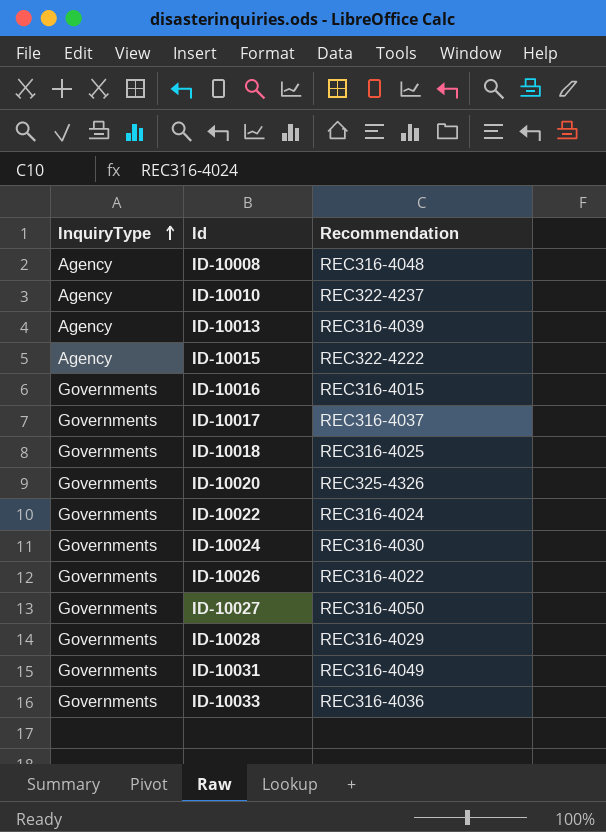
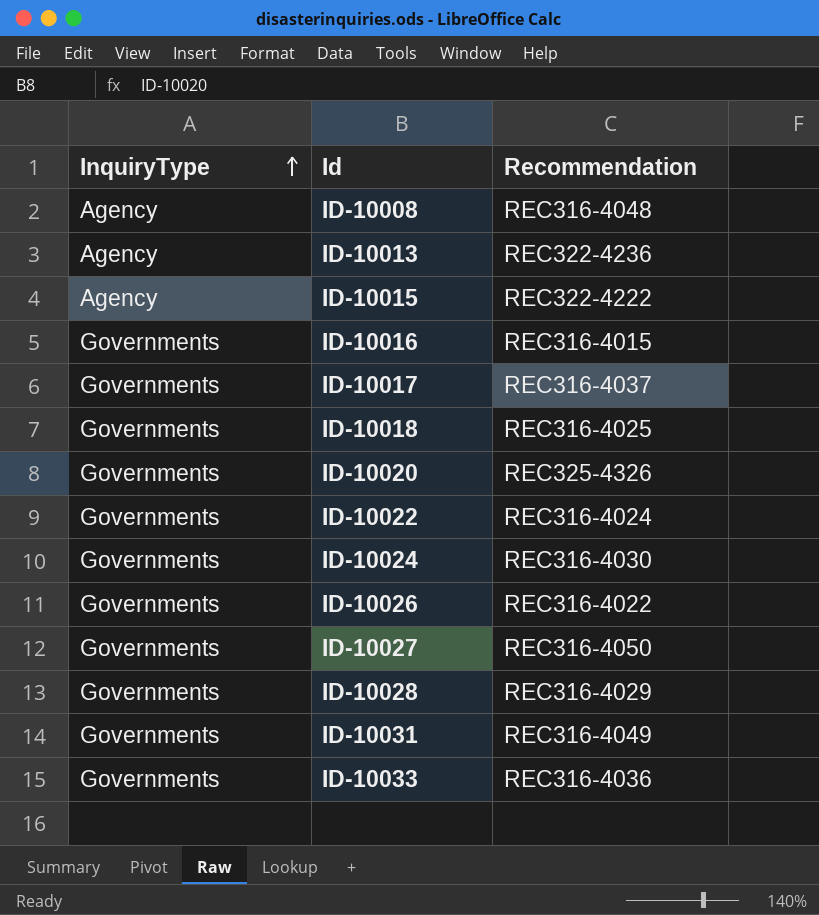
row ID-10010: Agency | REC322-4237 -> none
ID-10013 | Recommendation: REC316-4039 -> REC322-4236

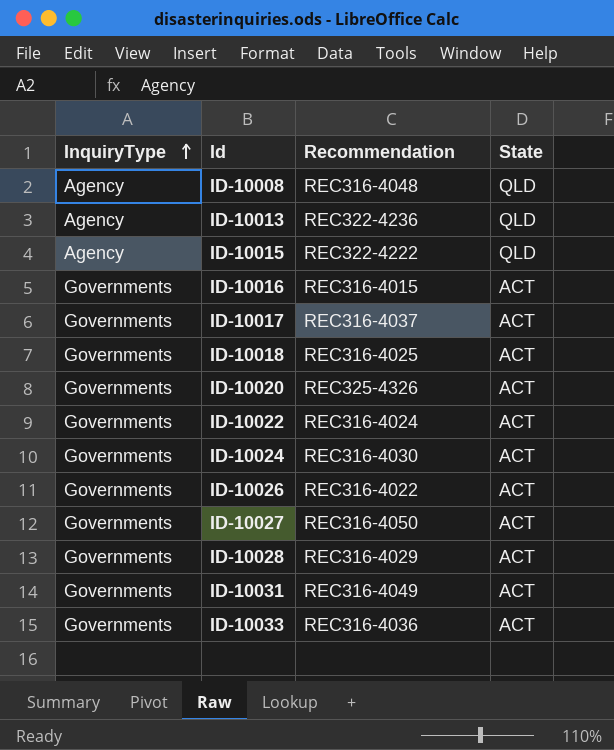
column State | position: none -> 4

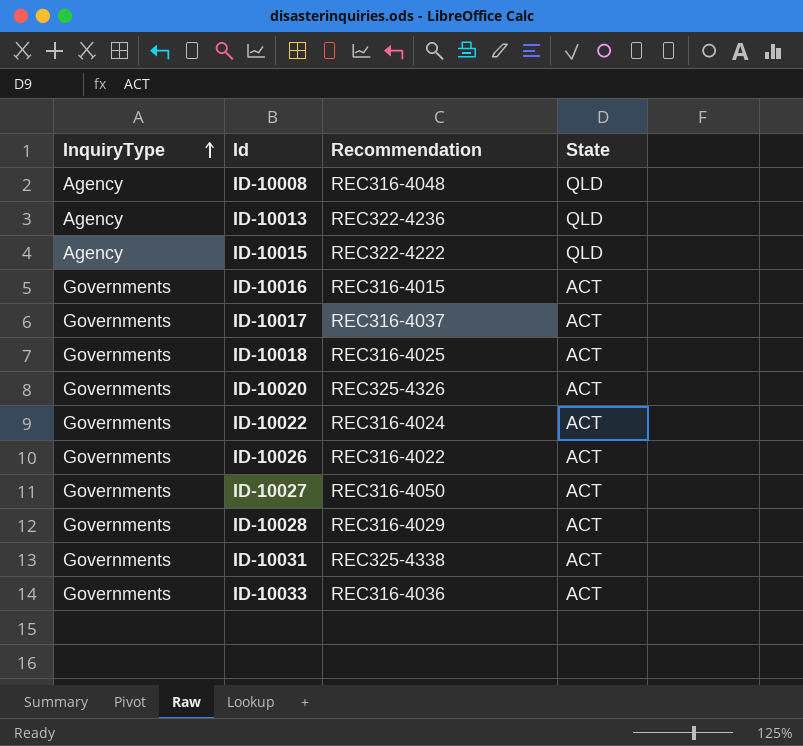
row ID-10024: Governments | REC316-4030 | ACT -> none
ID-10031 | Recommendation: REC316-4049 -> REC325-4338

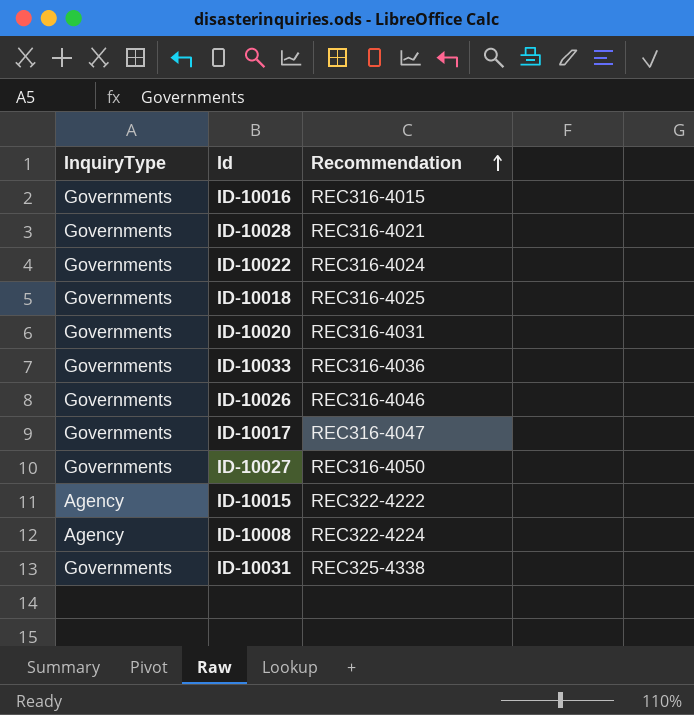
row order: InquiryType ascending -> Recommendation ascending
column State | position: 4 -> none
row ID-10013: Agency | REC322-4236 | QLD -> none
ID-10028 | Recommendation: REC316-4029 -> REC316-4021
ID-10020 | Recommendation: REC325-4326 -> REC316-4031
ID-10026 | Recommendation: REC316-4022 -> REC316-4046
ID-10017 | Recommendation: REC316-4037 -> REC316-4047
ID-10008 | Recommendation: REC316-4048 -> REC322-4224

